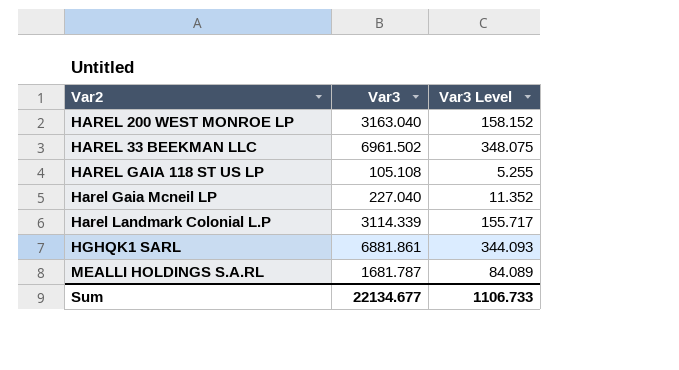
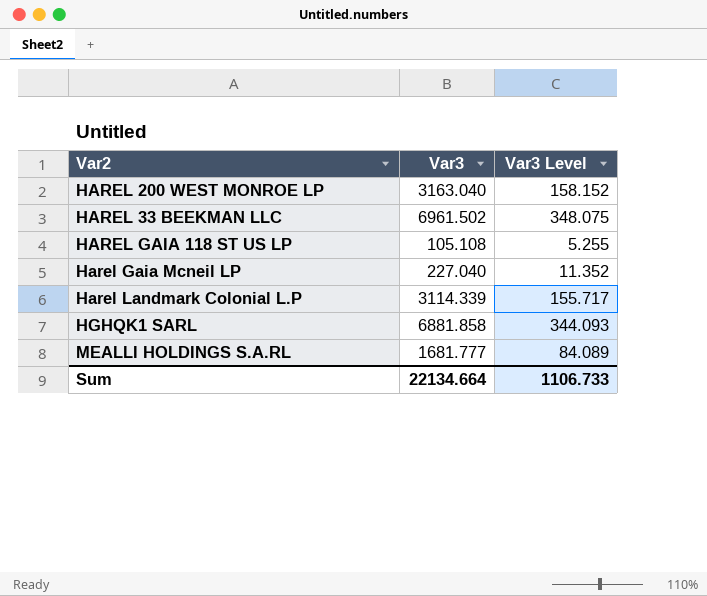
HGHQK1 SARL | Var3: 6881.861 -> 6881.858
MEALLI HOLDINGS S.A.RL | Var3: 1681.787 -> 1681.777
Sum | Var3: 22134.677 -> 22134.664

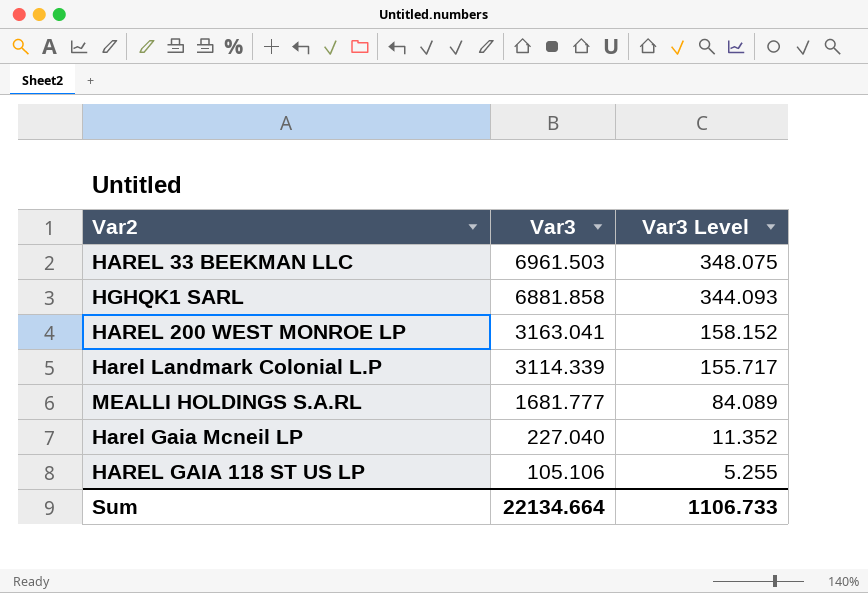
row order: none -> Var3 descending
HAREL 33 BEEKMAN LLC | Var3: 6961.502 -> 6961.503
HAREL 200 WEST MONROE LP | Var3: 3163.040 -> 3163.041
HAREL GAIA 118 ST US LP | Var3: 105.108 -> 105.106

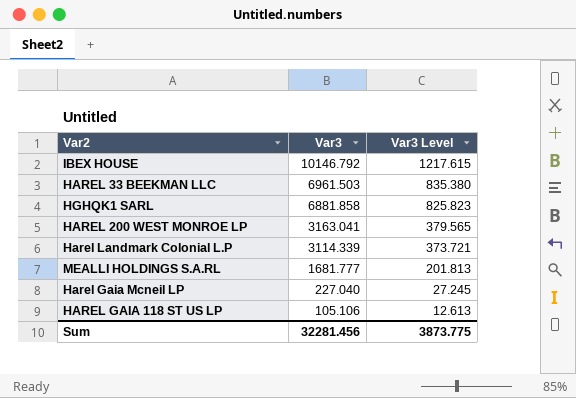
column Var3 Level | formula: [Var3] * 0.05 -> [Var3] * 0.12
row IBEX HOUSE: none -> 10146.792 | 1217.615
Sum | Var3: 22134.664 -> 32281.456
Sum | Var3 Level: 1106.733 -> 3873.775

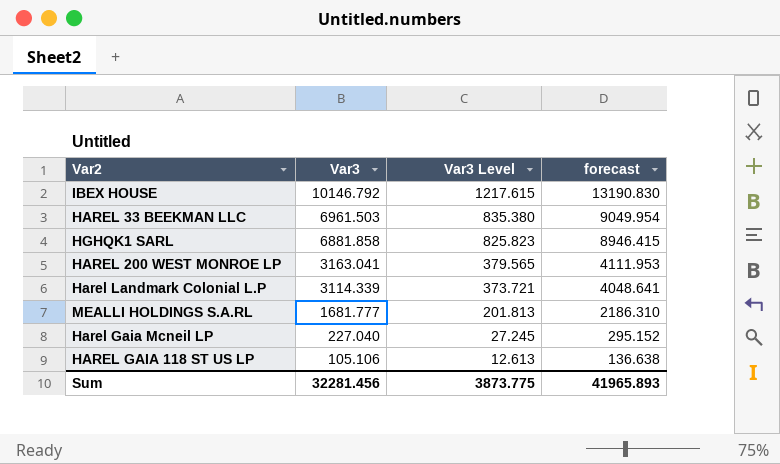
column forecast | formula: none -> [Var3] * 1.3

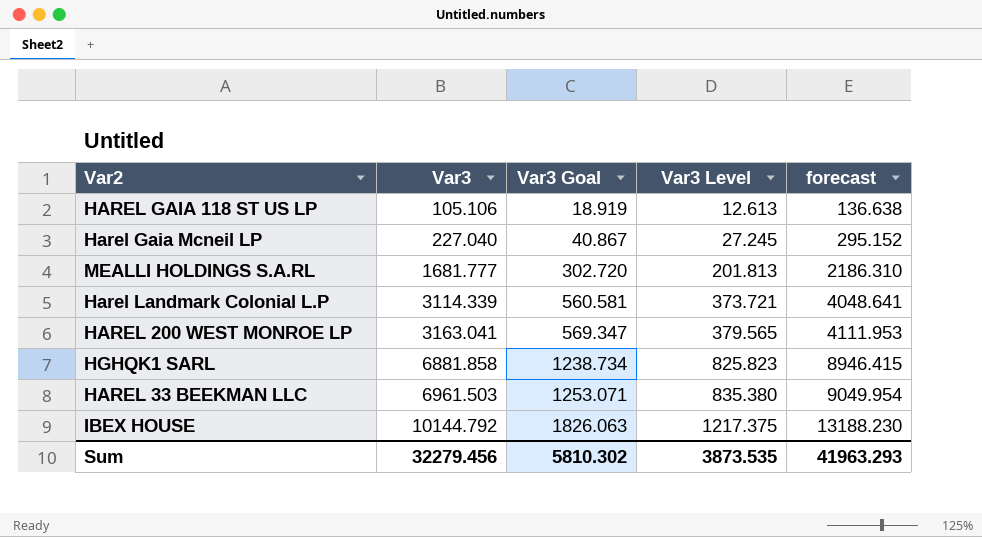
row order: Var3 descending -> Var3 ascending
column Var3 Goal | formula: none -> [Var3] * 0.18
IBEX HOUSE | Var3: 10146.792 -> 10144.792
IBEX HOUSE | Var3 Level: 1217.615 -> 1217.375
IBEX HOUSE | forecast: 13190.830 -> 13188.230
Sum | Var3: 32281.456 -> 32279.456
Sum | Var3 Level: 3873.775 -> 3873.535
Sum | forecast: 41965.893 -> 41963.293

